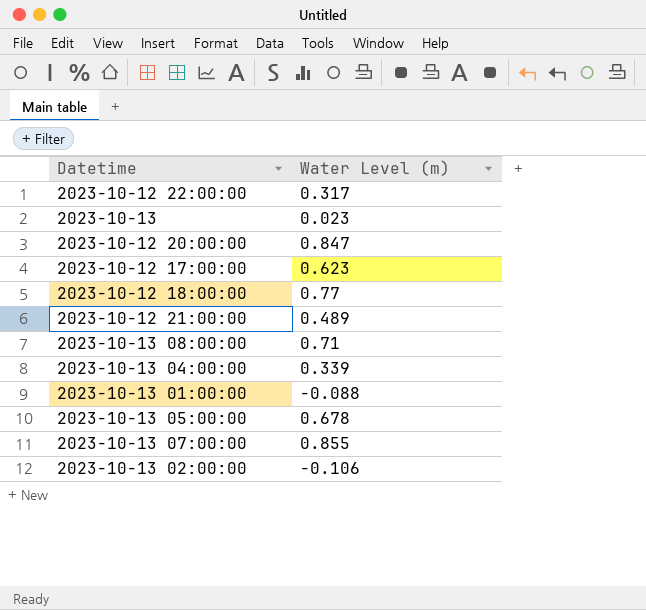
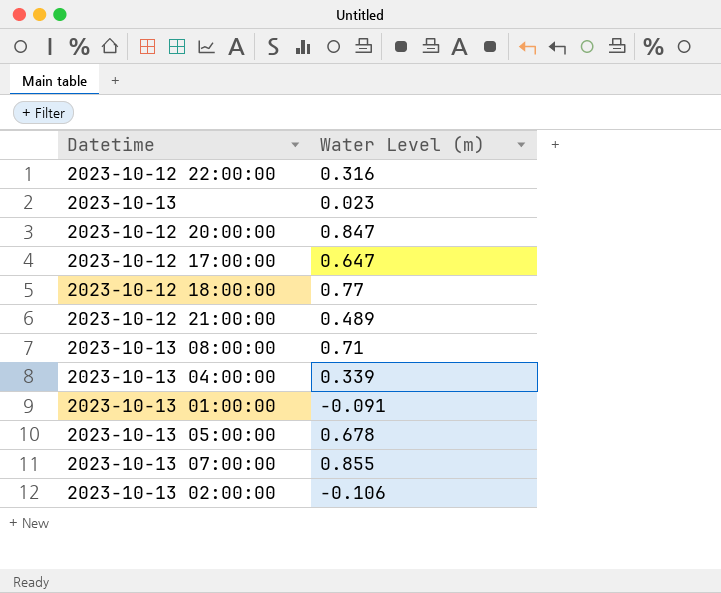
2023-10-12 22:00:00 | Water Level (m): 0.317 -> 0.316
2023-10-12 17:00:00 | Water Level (m): 0.623 -> 0.647
2023-10-13 01:00:00 | Water Level (m): -0.088 -> -0.091

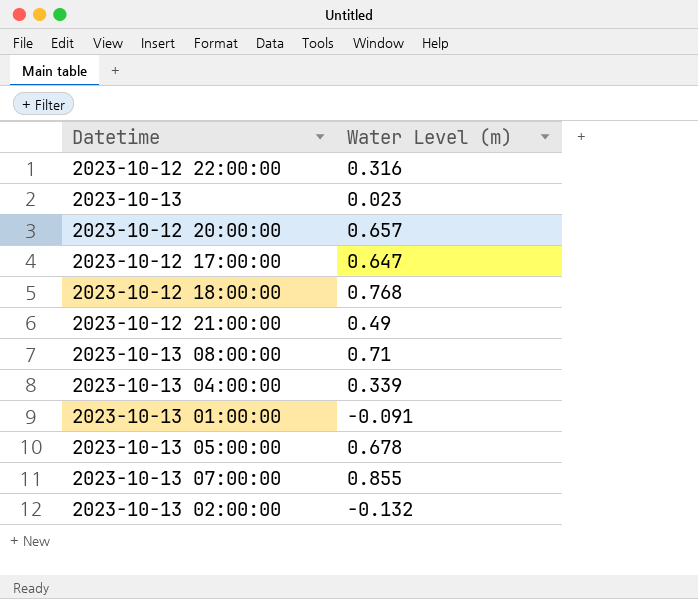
2023-10-12 20:00:00 | Water Level (m): 0.847 -> 0.657
2023-10-12 18:00:00 | Water Level (m): 0.77 -> 0.768
2023-10-12 21:00:00 | Water Level (m): 0.489 -> 0.49
2023-10-13 02:00:00 | Water Level (m): -0.106 -> -0.132

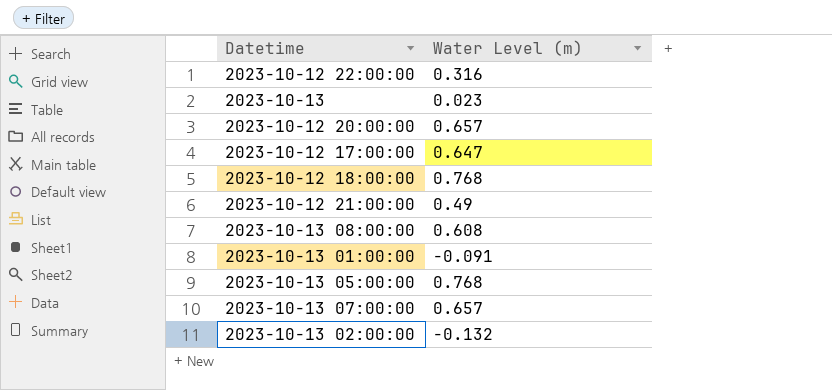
row 2023-10-13 04:00:00: 0.339 -> none
2023-10-13 08:00:00 | Water Level (m): 0.71 -> 0.608
2023-10-13 05:00:00 | Water Level (m): 0.678 -> 0.768
2023-10-13 07:00:00 | Water Level (m): 0.855 -> 0.657

